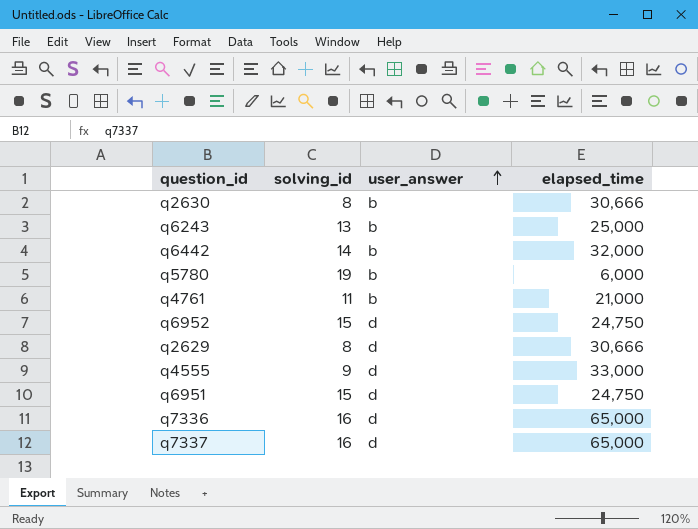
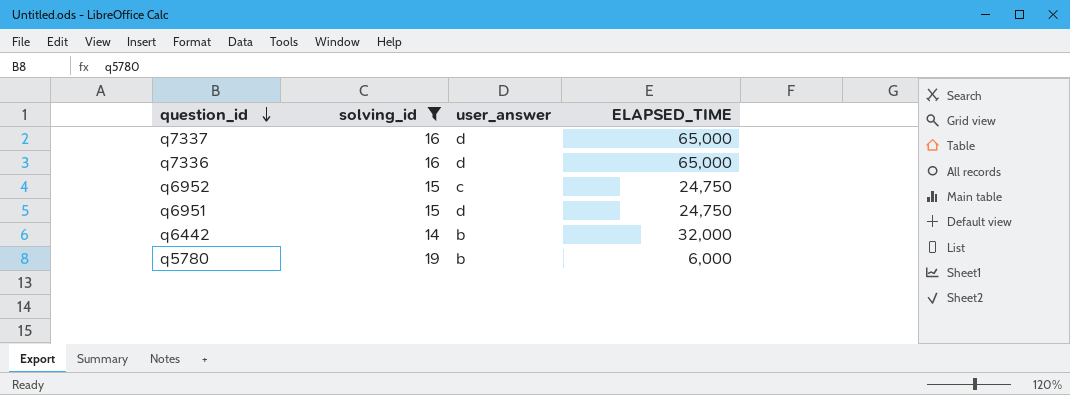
filter: none -> solving_id >= 14
row order: user_answer ascending -> question_id descending
column name: elapsed_time -> ELAPSED_TIME
q6952 | user_answer: d -> c

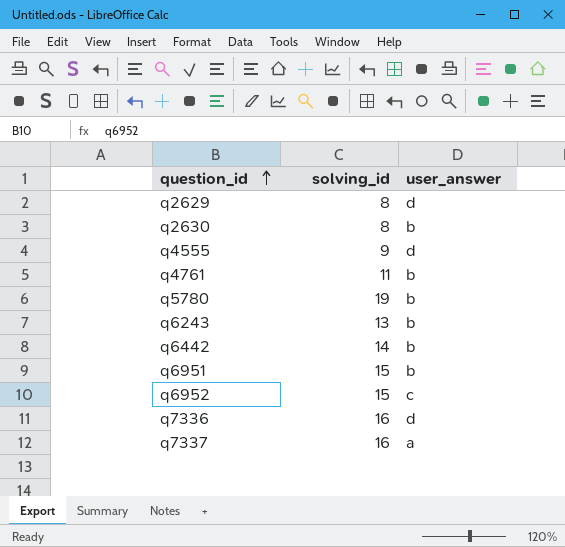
filter: solving_id >= 14 -> none
row order: question_id descending -> question_id ascending
column ELAPSED_TIME | position: 4 -> none
q6951 | user_answer: d -> b
q7337 | user_answer: d -> a

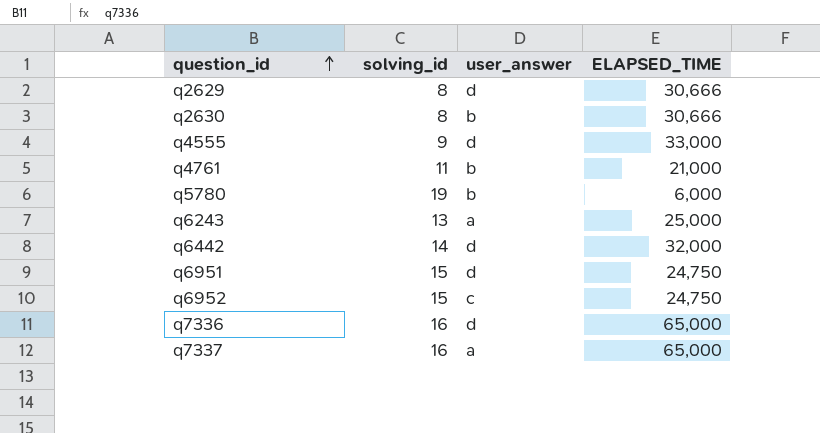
column ELAPSED_TIME | position: none -> 4
q6243 | user_answer: b -> a
q6442 | user_answer: b -> d
q6951 | user_answer: b -> d

